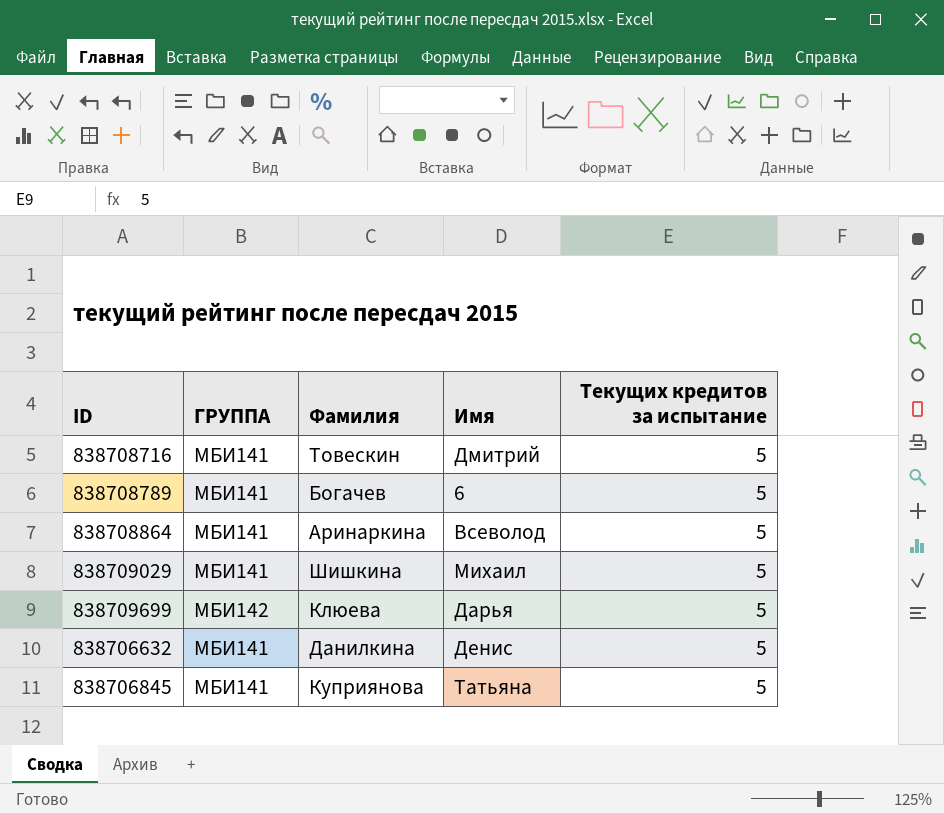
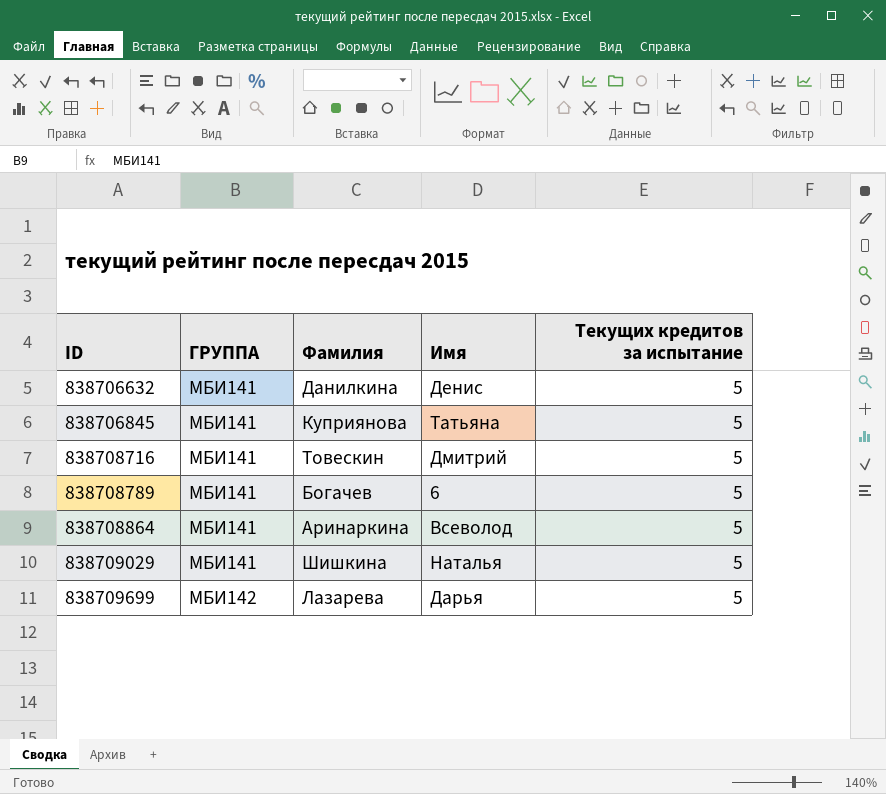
row order: none -> ID ascending
838709029 | Имя: Михаил -> Наталья
838709699 | Фамилия: Клюева -> Лазарева

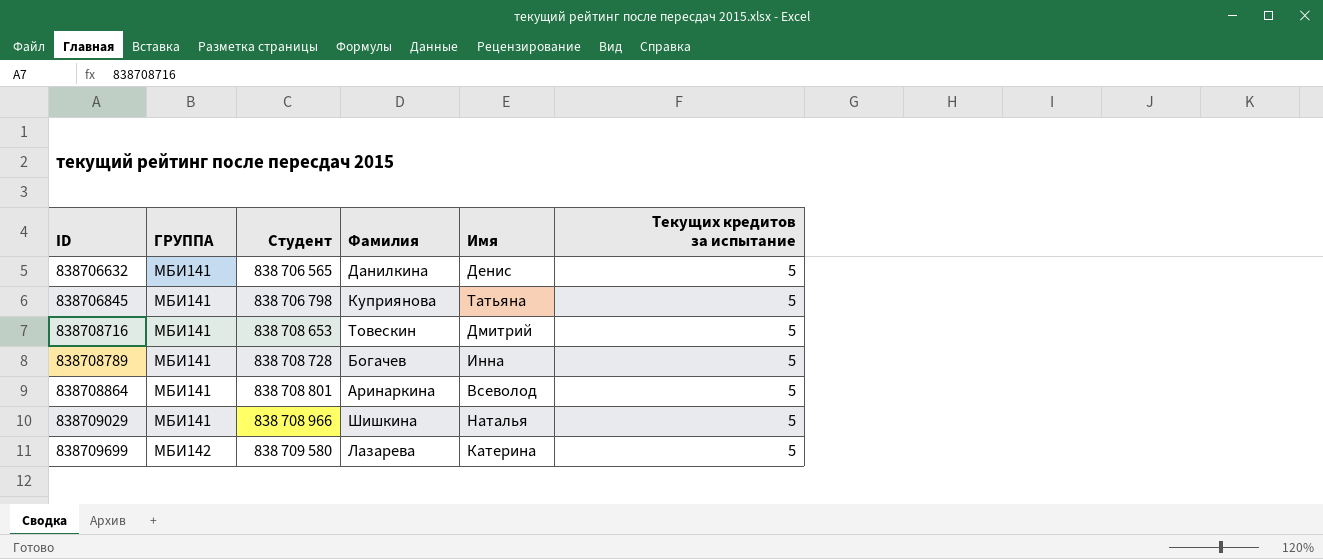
column Студент | position: none -> 3
838708789 | Имя: 6 -> Инна
838709699 | Имя: Дарья -> Катерина

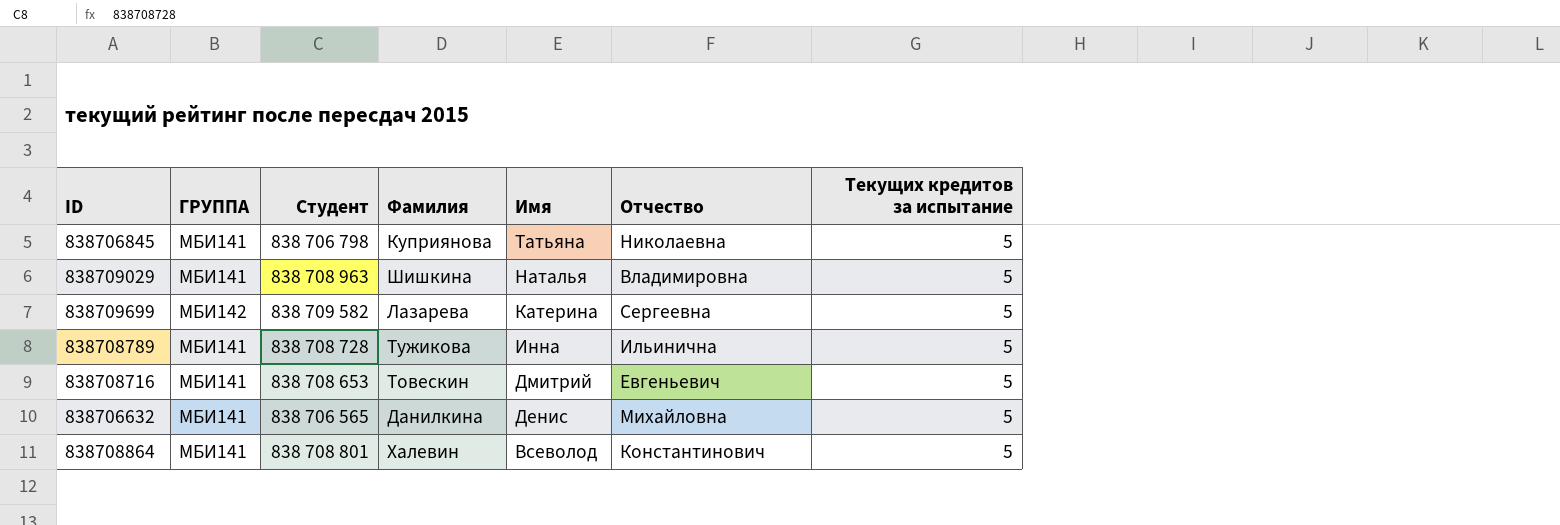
row order: ID ascending -> Имя descending
column Отчество | position: none -> 6
838709029 | Студент: 838 708 966 -> 838 708 963
838709699 | Студент: 838 709 580 -> 838 709 582
838708789 | Фамилия: Богачев -> Тужикова
838708864 | Фамилия: Аринаркина -> Халевин

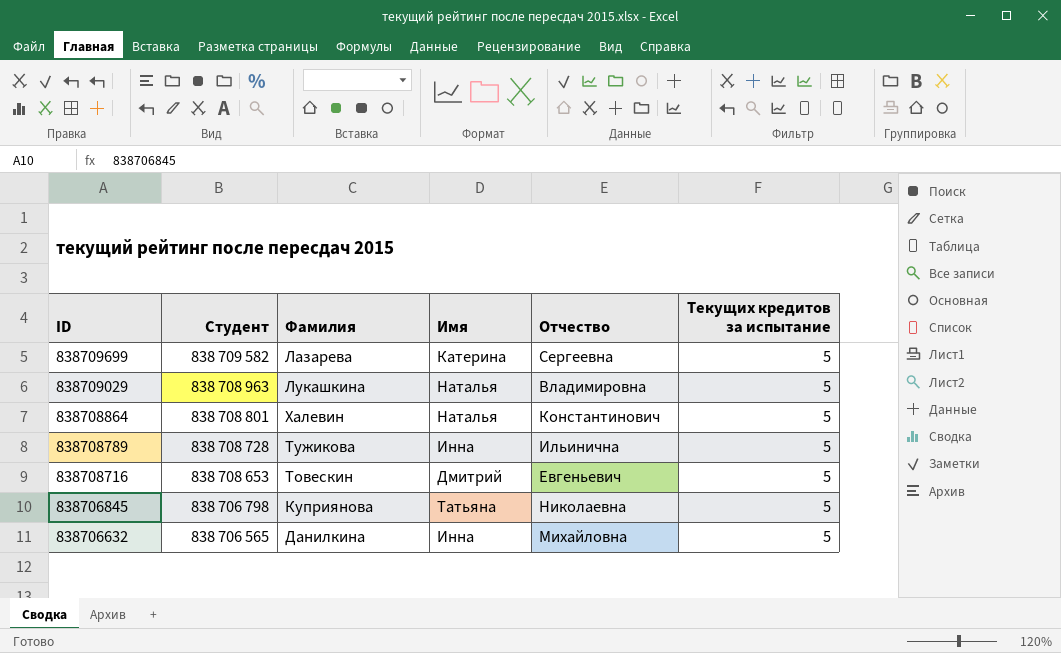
row order: Имя descending -> ID descending
column ГРУППА | position: 2 -> none
838709029 | Фамилия: Шишкина -> Лукашкина
838708864 | Имя: Всеволод -> Наталья
838706632 | Имя: Денис -> Инна

